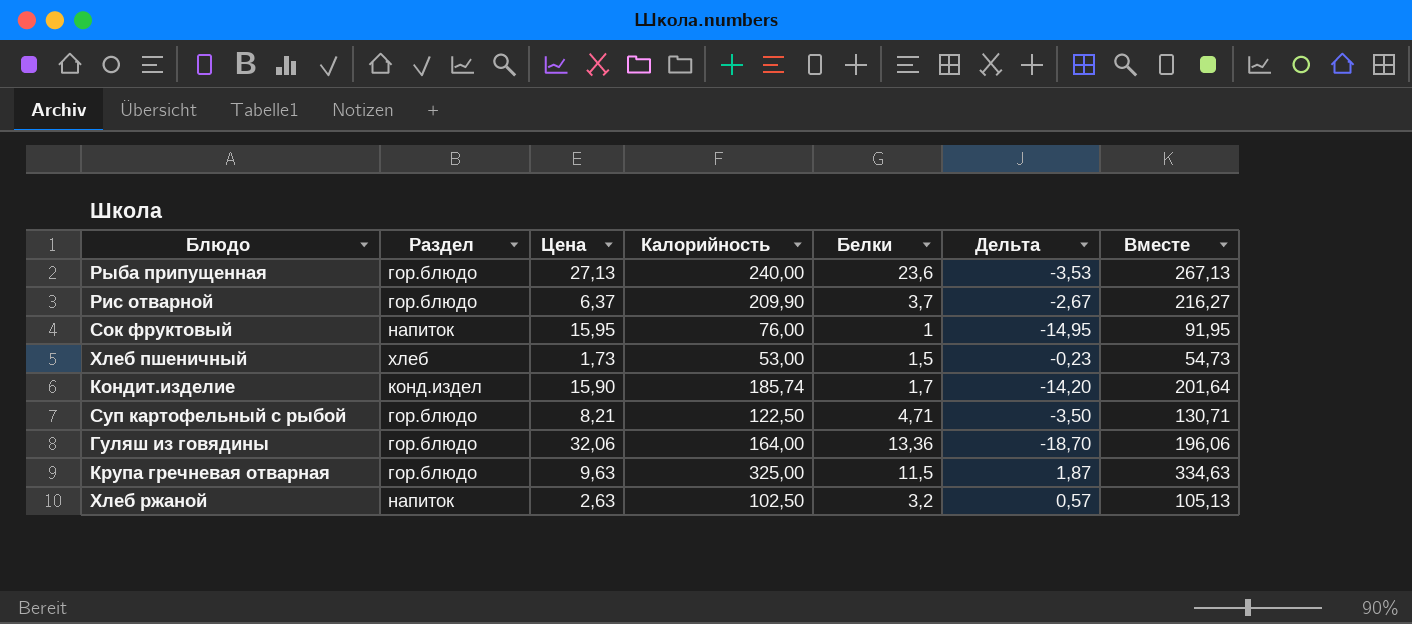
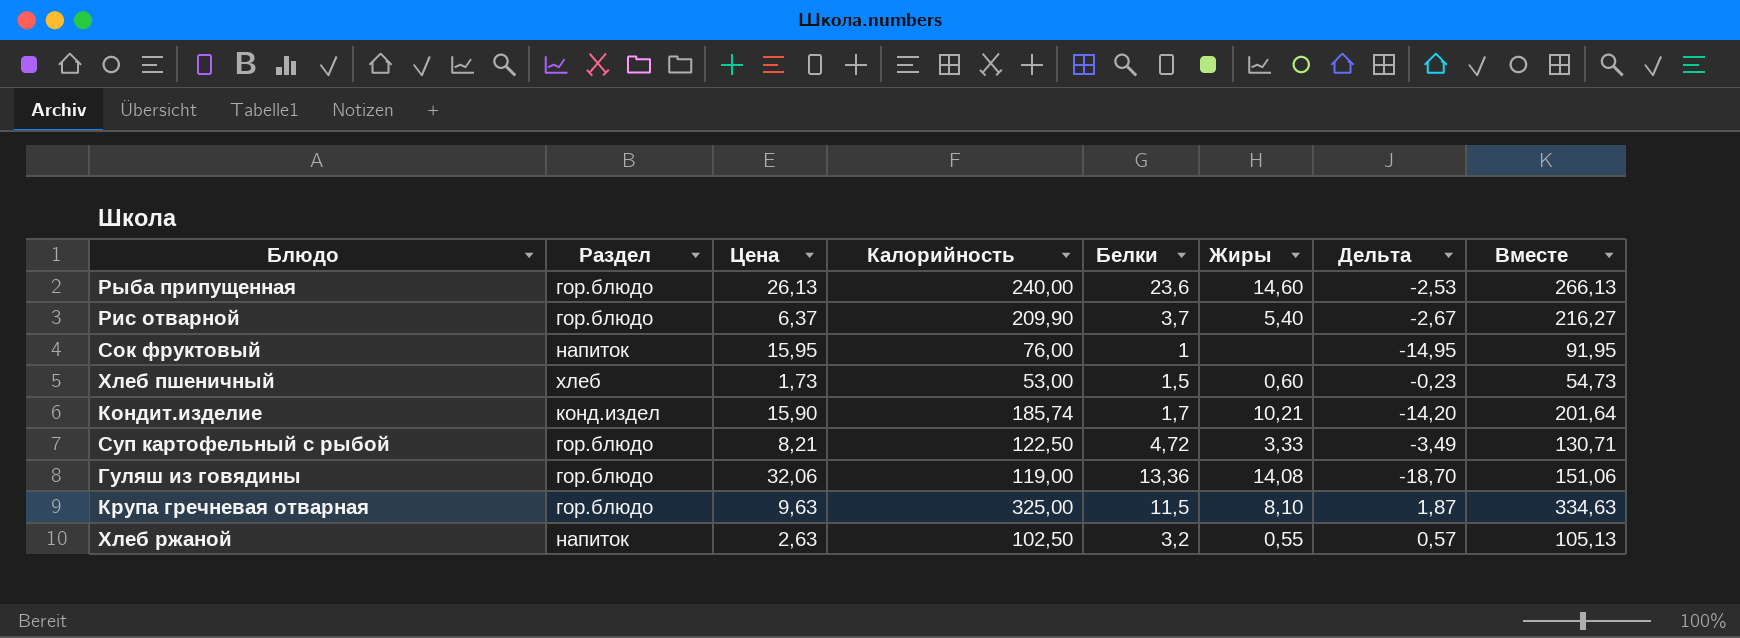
column Жиры | position: none -> 6
Рыба припущенная | Цена: 27,13 -> 26,13
Рыба припущенная | Дельта: -3,53 -> -2,53
Рыба припущенная | Вместе: 267,13 -> 266,13
Суп картофельный с рыбой | Белки: 4,71 -> 4,72
Суп картофельный с рыбой | Дельта: -3,50 -> -3,49
Гуляш из говядины | Калорийность: 164,00 -> 119,00
Гуляш из говядины | Вместе: 196,06 -> 151,06

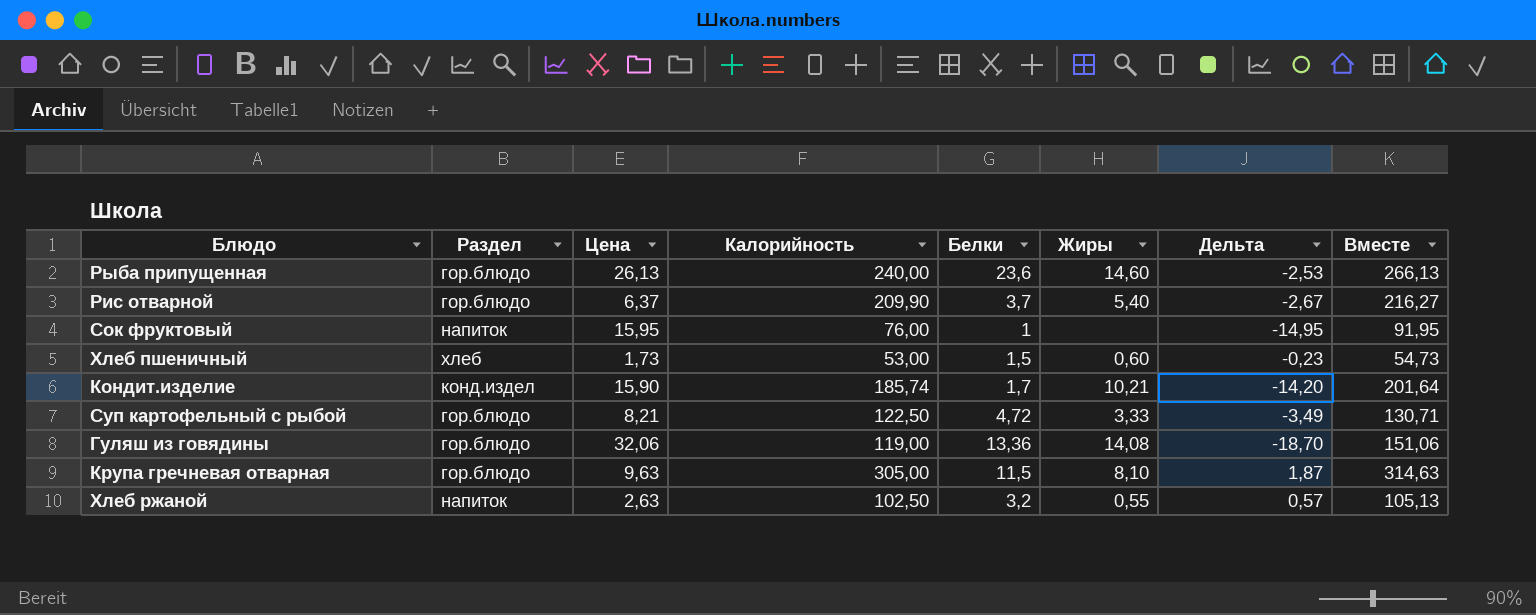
Крупа гречневая отварная | Калорийность: 325,00 -> 305,00
Крупа гречневая отварная | Вместе: 334,63 -> 314,63

